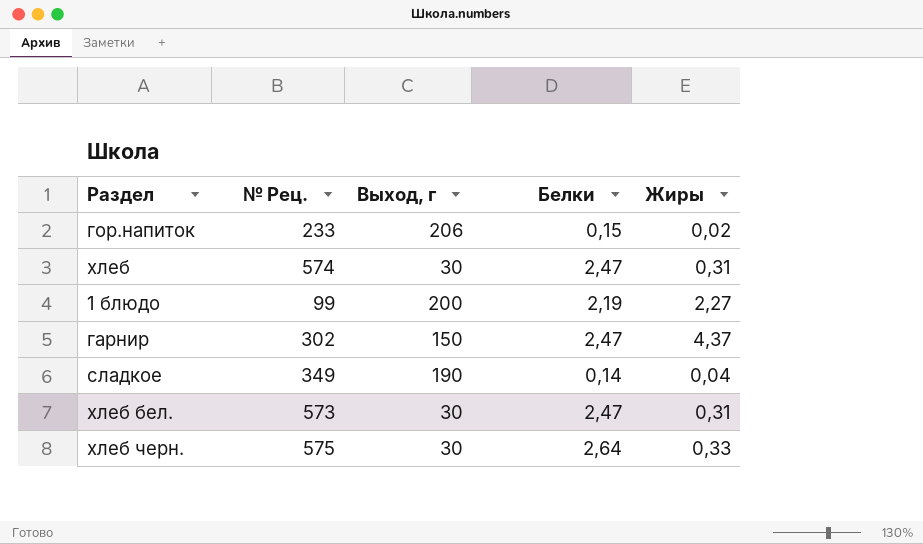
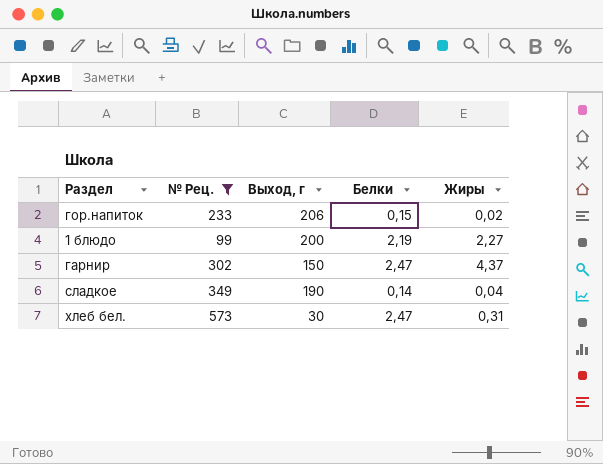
filter: none -> № Рец. <= 573

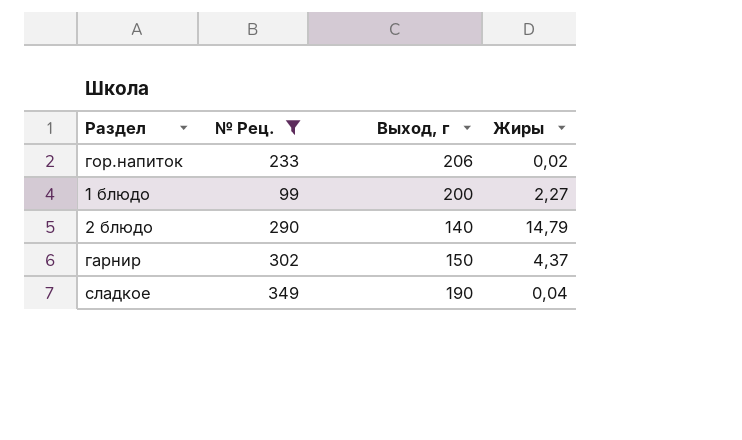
column Белки | position: 4 -> none
row хлеб бел.: 573 | 30 | 2,47 | 0,31 -> none
row 2 блюдо: none -> 290 | 140 | 14,79

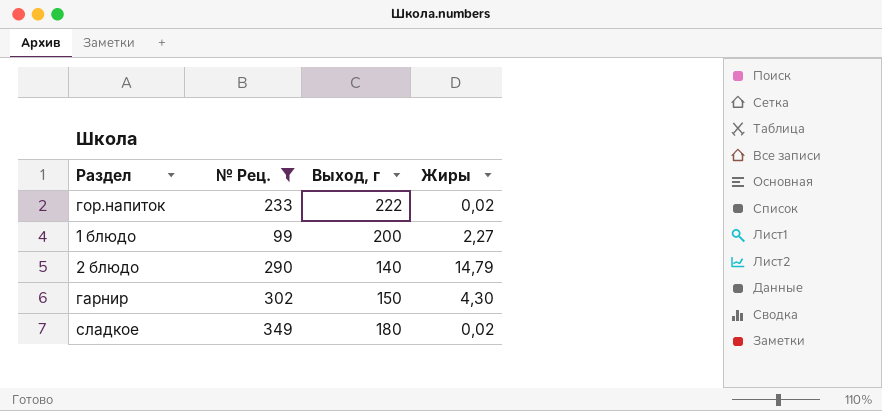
гор.напиток | Выход, г: 206 -> 222
гарнир | Жиры: 4,37 -> 4,30
сладкое | Выход, г: 190 -> 180
сладкое | Жиры: 0,04 -> 0,02

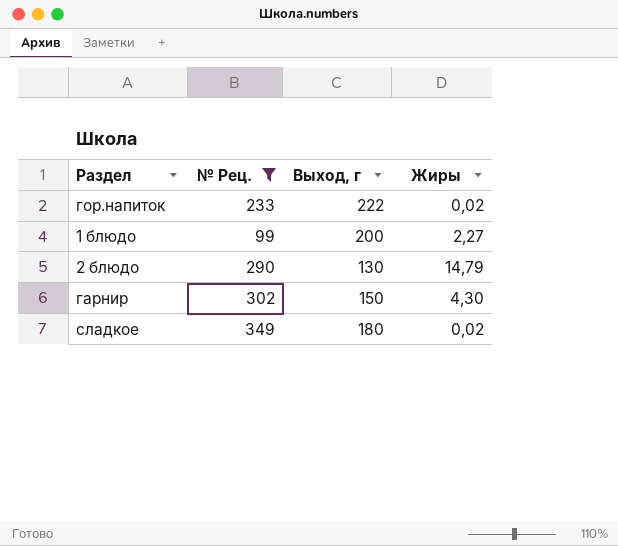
2 блюдо | Выход, г: 140 -> 130

